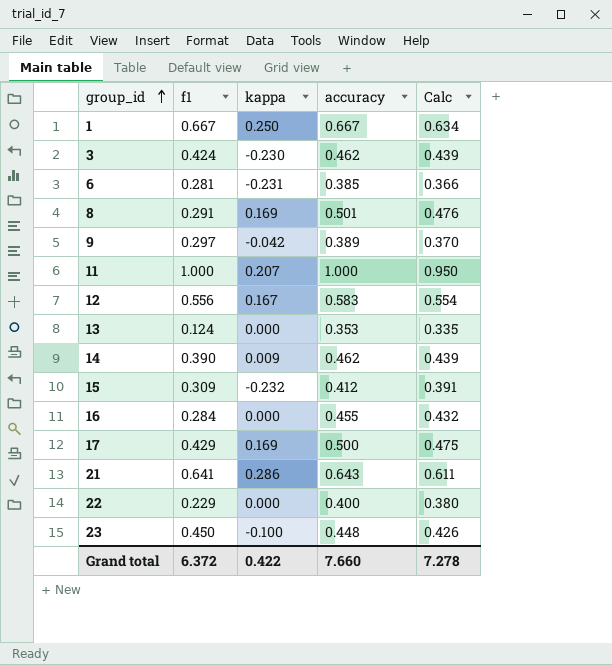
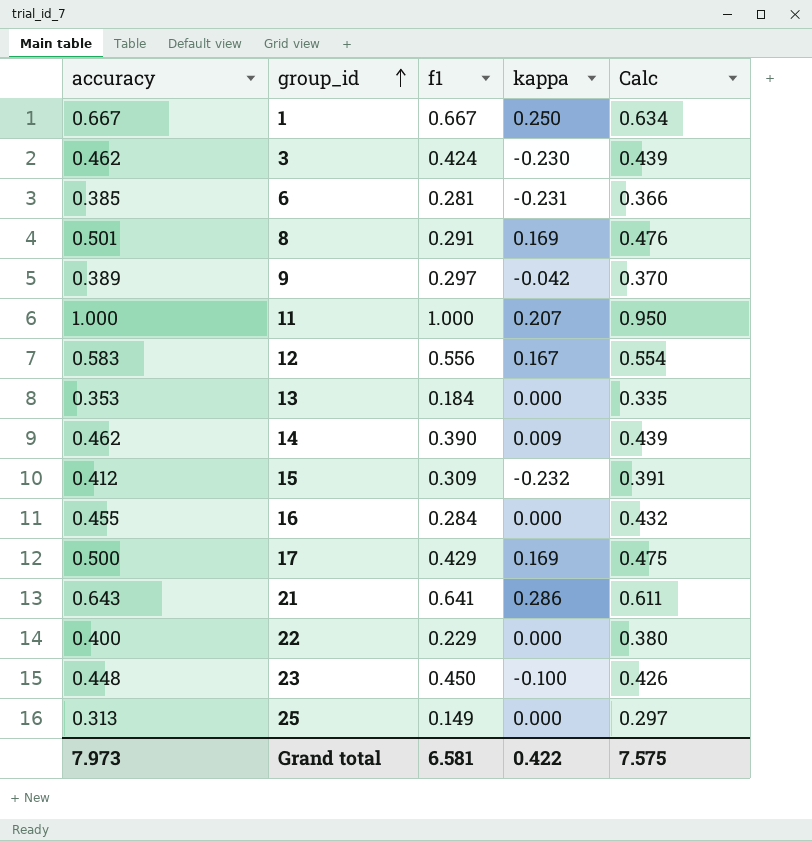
column accuracy | position: 4 -> 1
13 | f1: 0.124 -> 0.184
row 25: none -> 0.313 | 0.149 | 0.000 | 0.297
Grand total | accuracy: 7.660 -> 7.973
Grand total | f1: 6.372 -> 6.581
Grand total | Calc: 7.278 -> 7.575

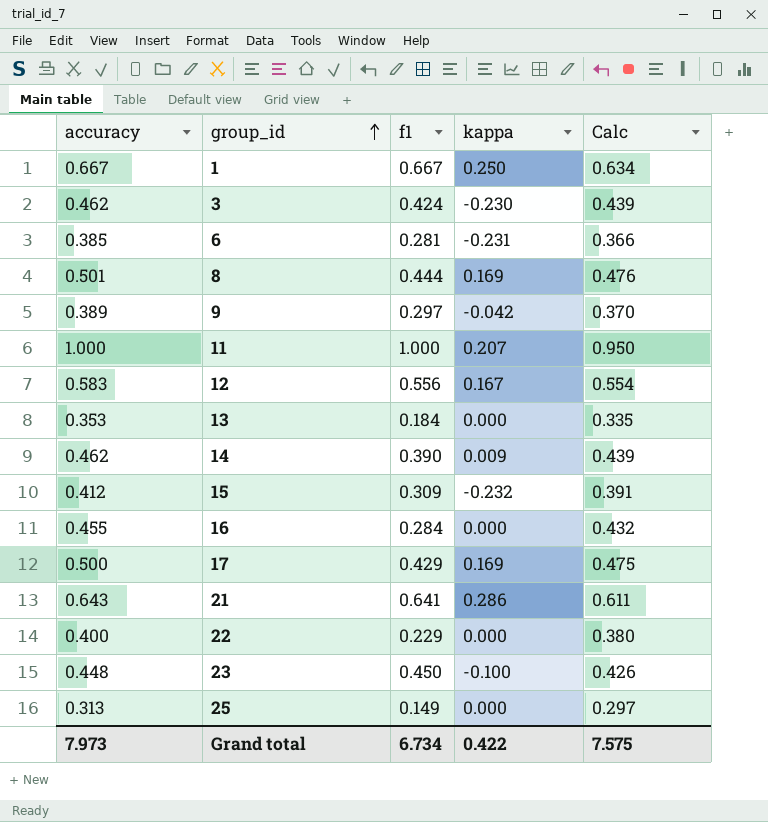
8 | f1: 0.291 -> 0.444
Grand total | f1: 6.581 -> 6.734

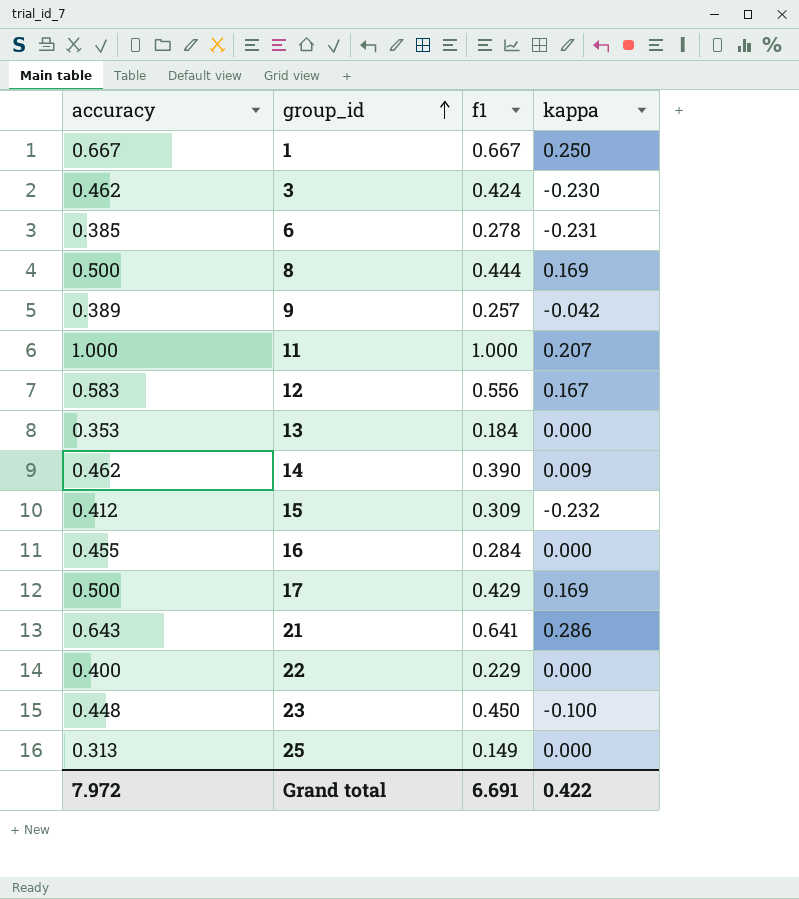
column Calc | formula: [accuracy] * 0.95 -> none
6 | f1: 0.281 -> 0.278
8 | accuracy: 0.501 -> 0.500
9 | f1: 0.297 -> 0.257
Grand total | accuracy: 7.973 -> 7.972
Grand total | f1: 6.734 -> 6.691

